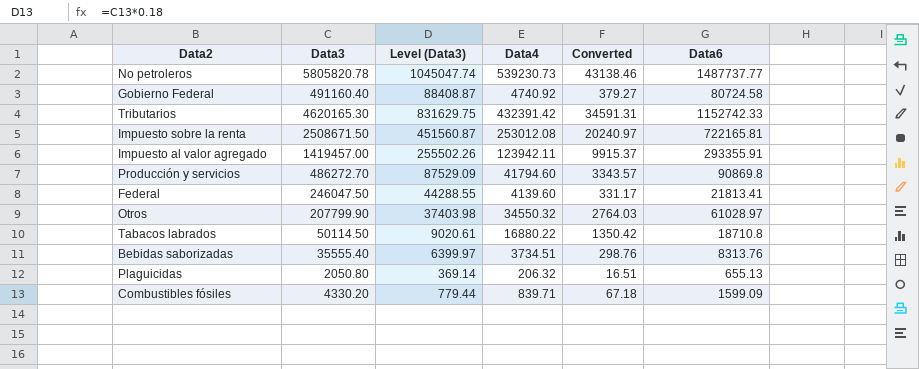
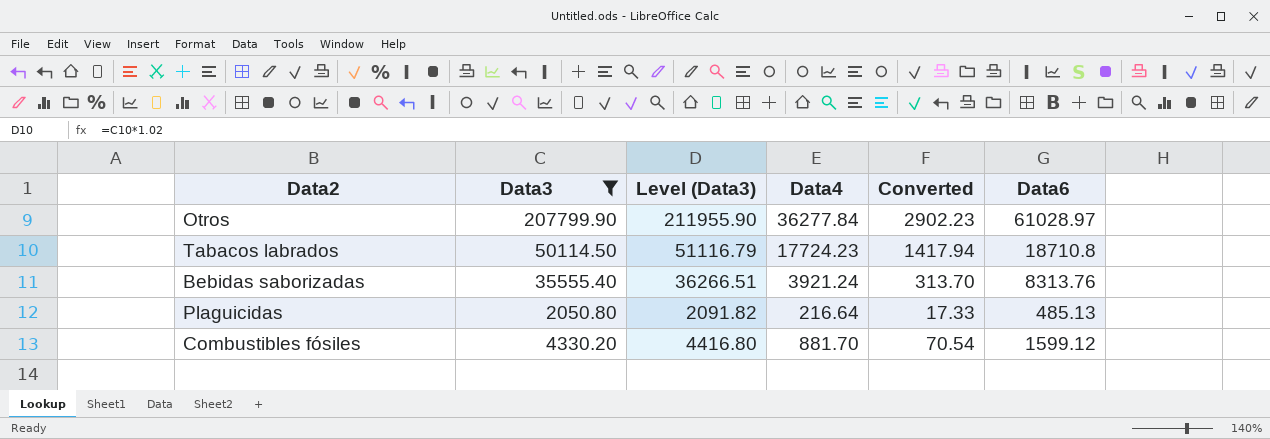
filter: none -> Data3 <= 207799.90
column Level (Data3) | formula: [Data3] * 0.18 -> [Data3] * 1.02
Otros | Data4: 34550.32 -> 36277.84
Otros | Converted: 2764.03 -> 2902.23
Tabacos labrados | Data4: 16880.22 -> 17724.23
Tabacos labrados | Converted: 1350.42 -> 1417.94
Bebidas saborizadas | Data4: 3734.51 -> 3921.24
Bebidas saborizadas | Converted: 298.76 -> 313.70
Plaguicidas | Data4: 206.32 -> 216.64
Plaguicidas | Converted: 16.51 -> 17.33
Plaguicidas | Data6: 655.13 -> 485.13
Combustibles fósiles | Data4: 839.71 -> 881.70
Combustibles fósiles | Converted: 67.18 -> 70.54
Combustibles fósiles | Data6: 1599.09 -> 1599.12

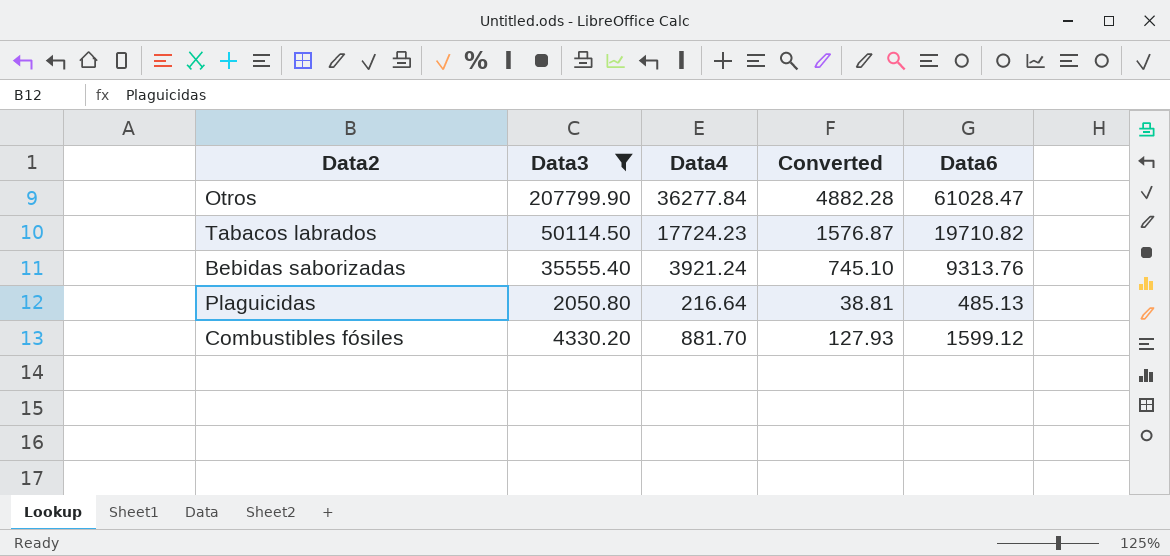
column Level (Data3) | formula: [Data3] * 1.02 -> none
column Converted | formula: [Data4] * 0.08 -> [Data6] * 0.08
Otros | Data6: 61028.97 -> 61028.47
Tabacos labrados | Data6: 18710.8 -> 19710.82
Bebidas saborizadas | Data6: 8313.76 -> 9313.76

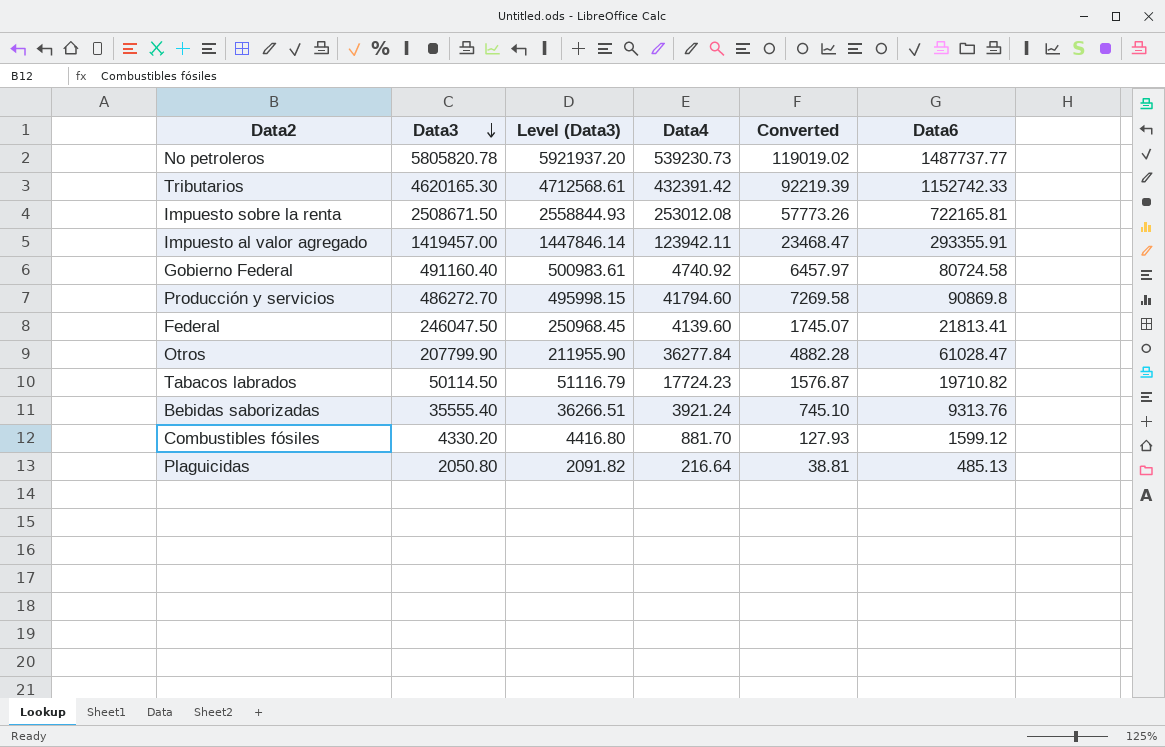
filter: Data3 <= 207799.90 -> none
row order: none -> Data3 descending
column Level (Data3) | formula: none -> [Data3] * 1.02

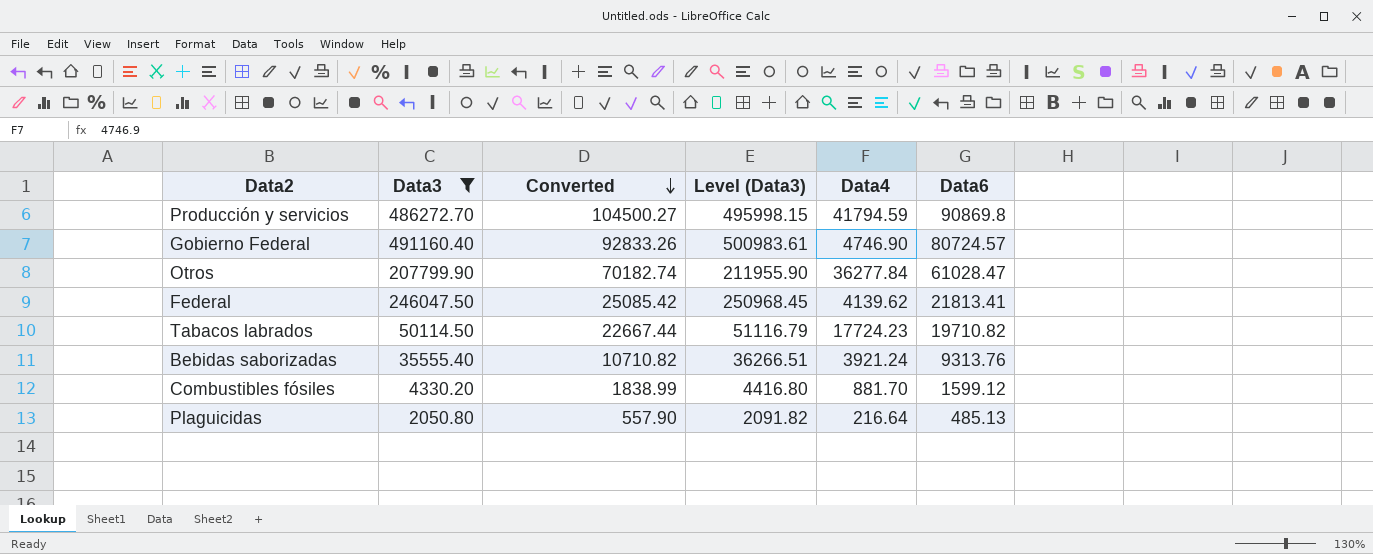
filter: none -> Data3 <= 491160.40
row order: Data3 descending -> Converted descending
column Converted | formula: [Data6] * 0.08 -> [Data6] * 1.15
column Converted | position: 5 -> 3
Producción y servicios | Data4: 41794.60 -> 41794.59
Gobierno Federal | Data4: 4740.92 -> 4746.90
Gobierno Federal | Data6: 80724.58 -> 80724.57
Federal | Data4: 4139.60 -> 4139.62

